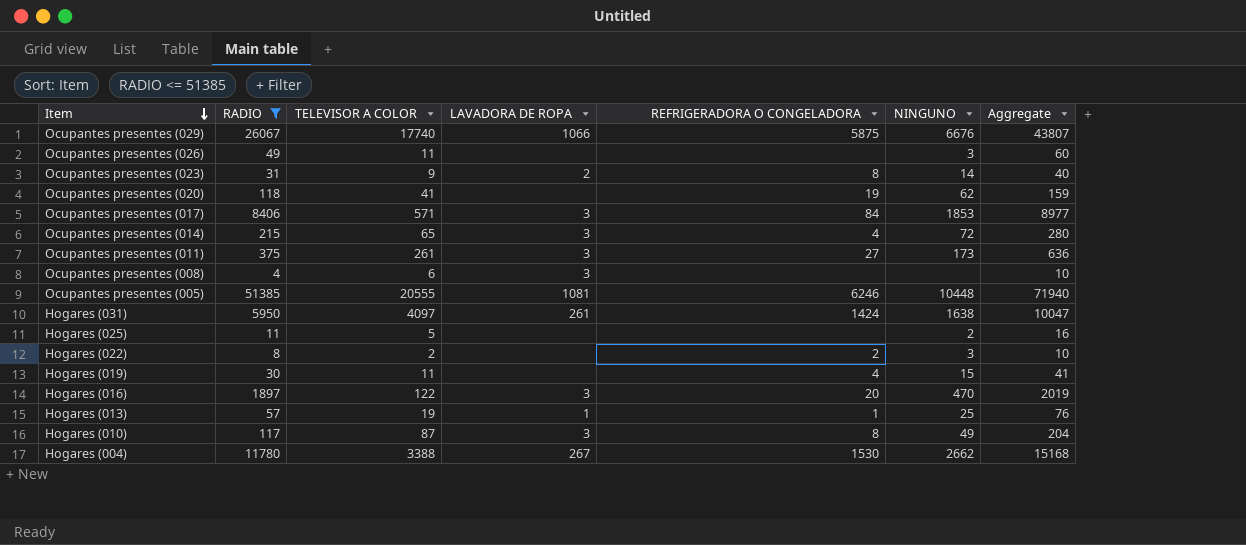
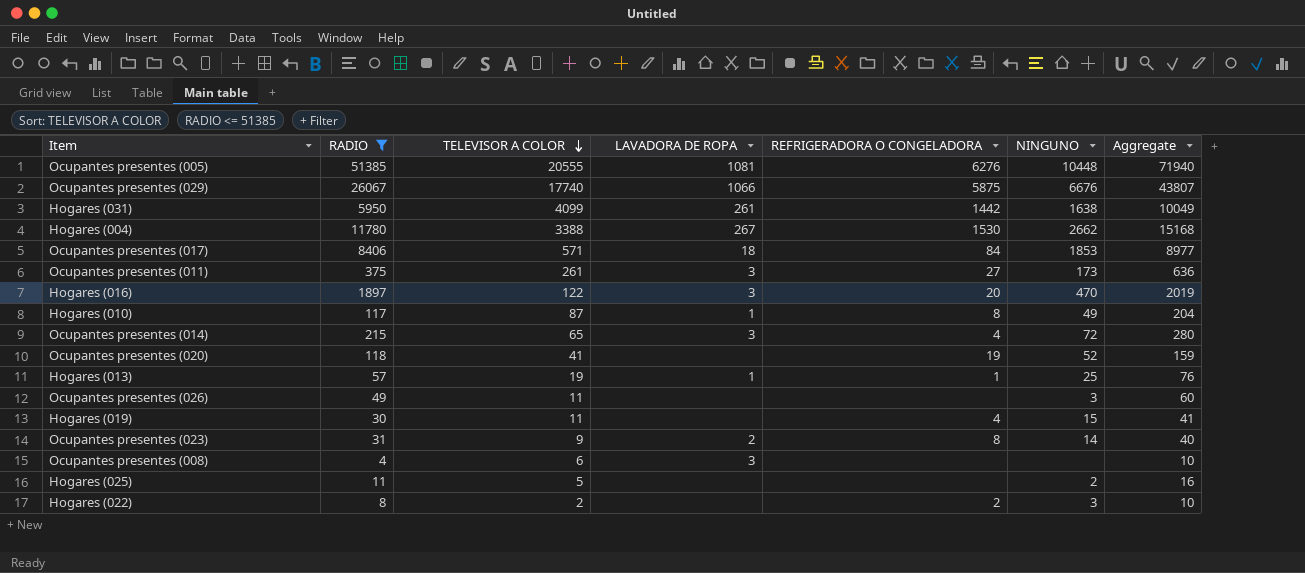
row order: Item descending -> TELEVISOR A COLOR descending
Ocupantes presentes (005) | REFRIGERADORA O CONGELADORA: 6246 -> 6276
Hogares (031) | TELEVISOR A COLOR: 4097 -> 4099
Hogares (031) | REFRIGERADORA O CONGELADORA: 1424 -> 1442
Hogares (031) | Aggregate: 10047 -> 10049
Ocupantes presentes (017) | LAVADORA DE ROPA: 3 -> 18
Hogares (010) | LAVADORA DE ROPA: 3 -> 1
Ocupantes presentes (020) | NINGUNO: 62 -> 52

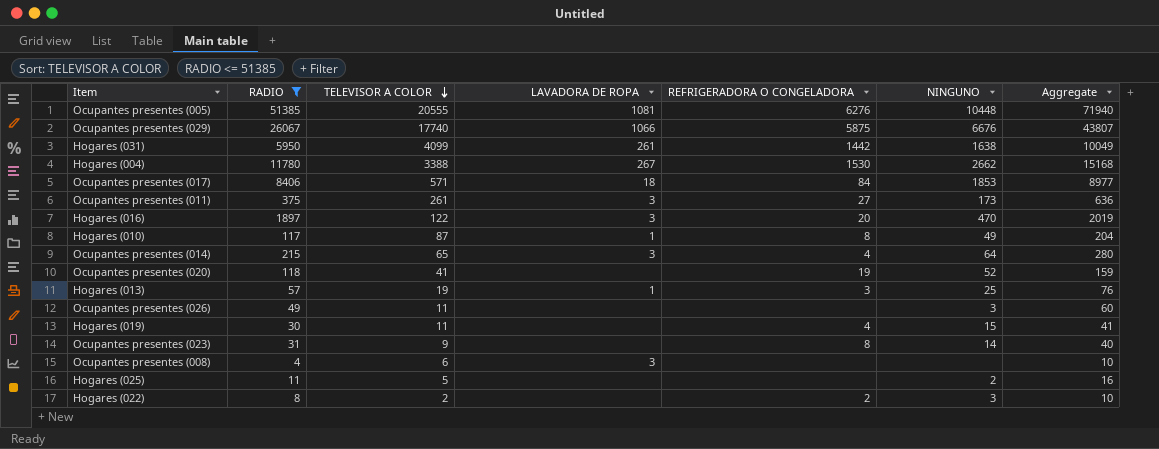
Ocupantes presentes (014) | NINGUNO: 72 -> 64
Hogares (013) | REFRIGERADORA O CONGELADORA: 1 -> 3
Ocupantes presentes (023) | LAVADORA DE ROPA: 2 -> none

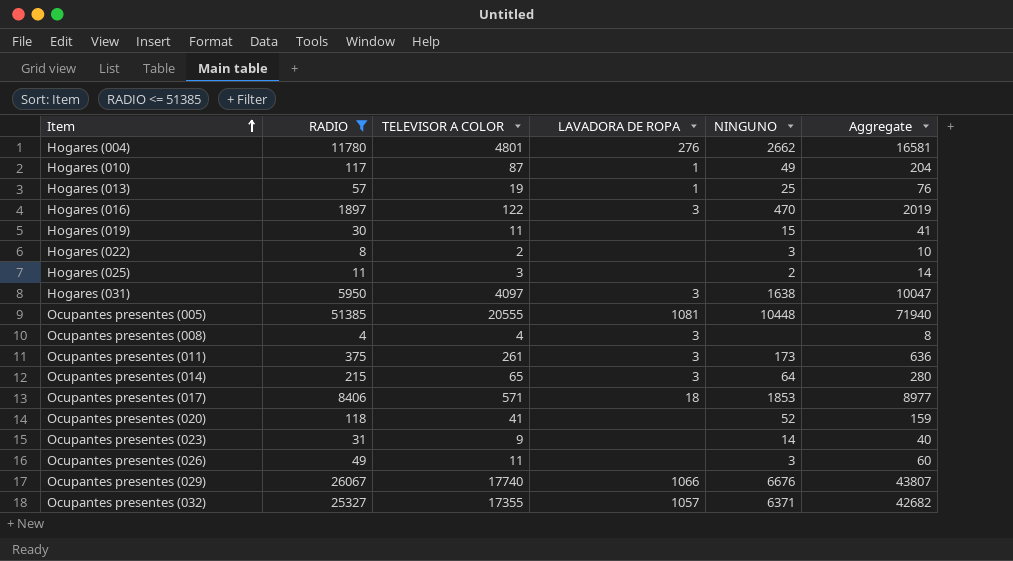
row order: TELEVISOR A COLOR descending -> Item ascending
column REFRIGERADORA O CONGELADORA | position: 5 -> none
Hogares (004) | TELEVISOR A COLOR: 3388 -> 4801
Hogares (004) | LAVADORA DE ROPA: 267 -> 276
Hogares (004) | Aggregate: 15168 -> 16581
Hogares (025) | TELEVISOR A COLOR: 5 -> 3
Hogares (025) | Aggregate: 16 -> 14
Hogares (031) | TELEVISOR A COLOR: 4099 -> 4097
Hogares (031) | LAVADORA DE ROPA: 261 -> 3
Hogares (031) | Aggregate: 10049 -> 10047
Ocupantes presentes (008) | TELEVISOR A COLOR: 6 -> 4
Ocupantes presentes (008) | Aggregate: 10 -> 8
row Ocupantes presentes (032): none -> 25327 | 17355 | 1057 | 6371 | 42682

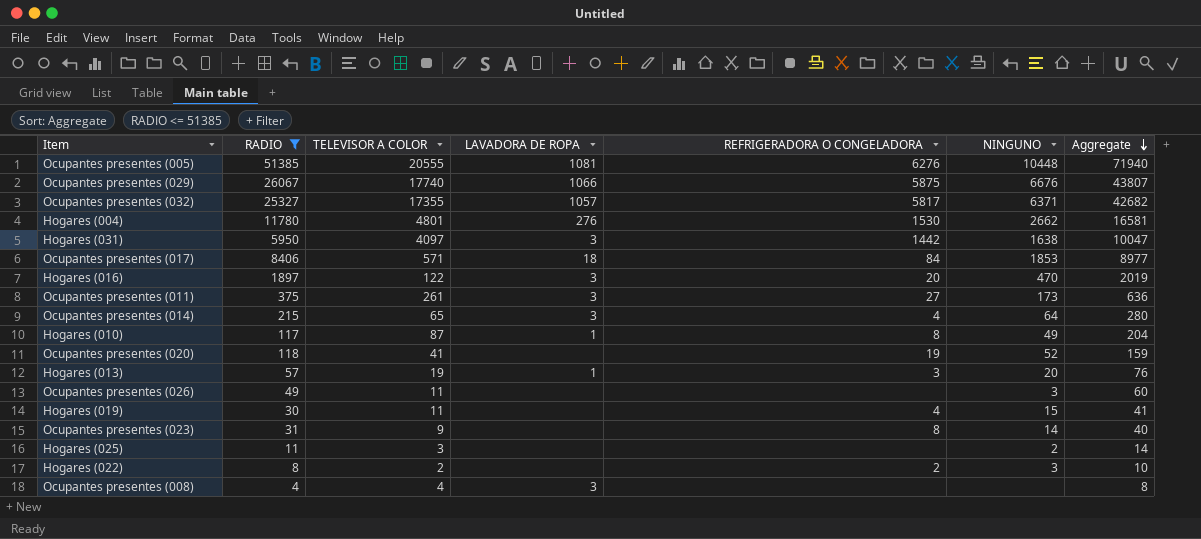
row order: Item ascending -> Aggregate descending
column REFRIGERADORA O CONGELADORA | position: none -> 5
Hogares (013) | NINGUNO: 25 -> 20

